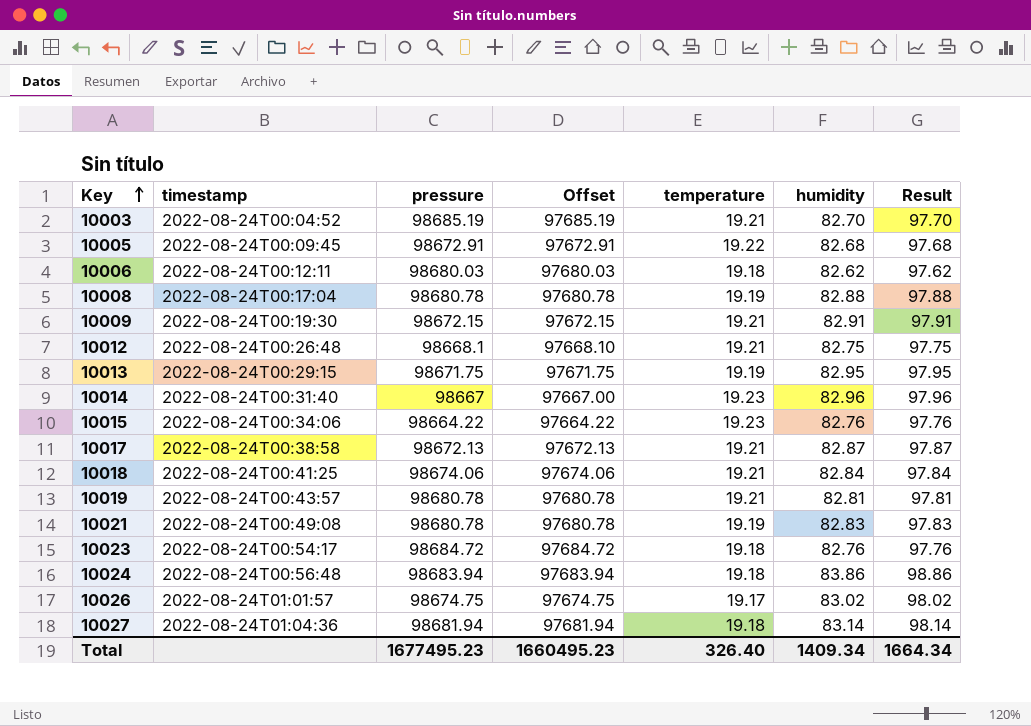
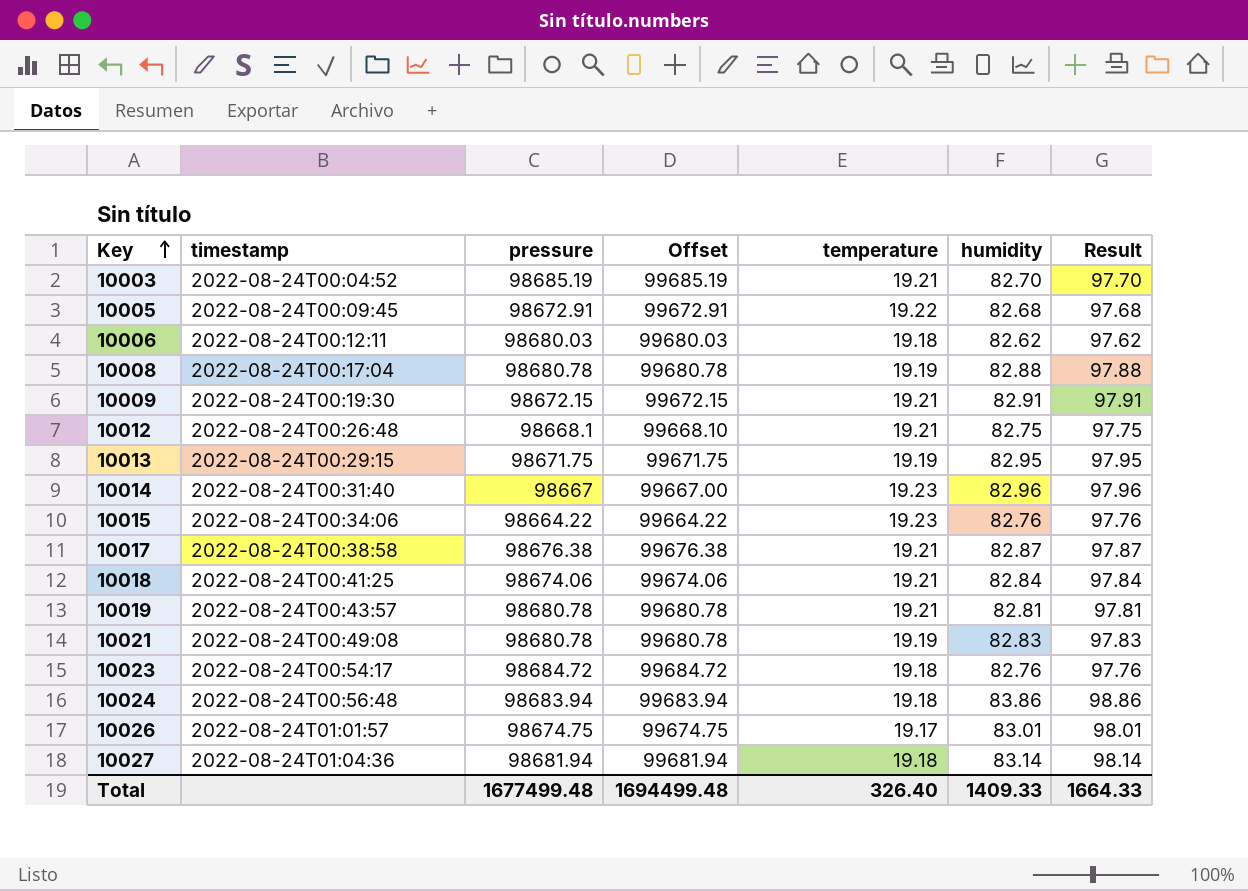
column Offset | formula: [pressure] - 1000 -> [pressure] + 1000
10017 | pressure: 98672.13 -> 98676.38
10026 | humidity: 83.02 -> 83.01
10026 | Result: 98.02 -> 98.01
Total | pressure: 1677495.23 -> 1677499.48
Total | Offset: 1660495.23 -> 1694499.48
Total | humidity: 1409.34 -> 1409.33
Total | Result: 1664.34 -> 1664.33

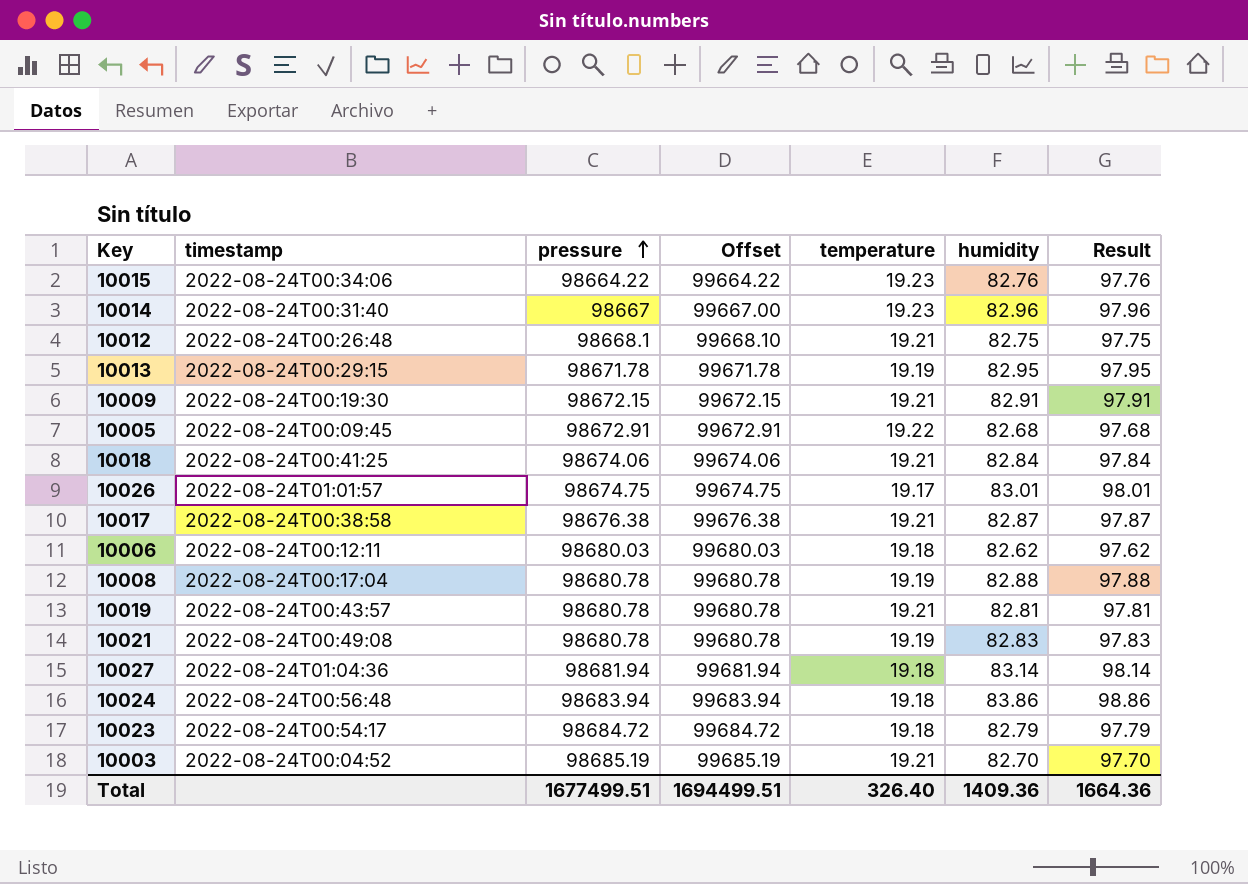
row order: Key ascending -> pressure ascending
10013 | pressure: 98671.75 -> 98671.78
10013 | Offset: 99671.75 -> 99671.78
10023 | humidity: 82.76 -> 82.79
10023 | Result: 97.76 -> 97.79
Total | pressure: 1677499.48 -> 1677499.51
Total | Offset: 1694499.48 -> 1694499.51
Total | humidity: 1409.33 -> 1409.36
Total | Result: 1664.33 -> 1664.36

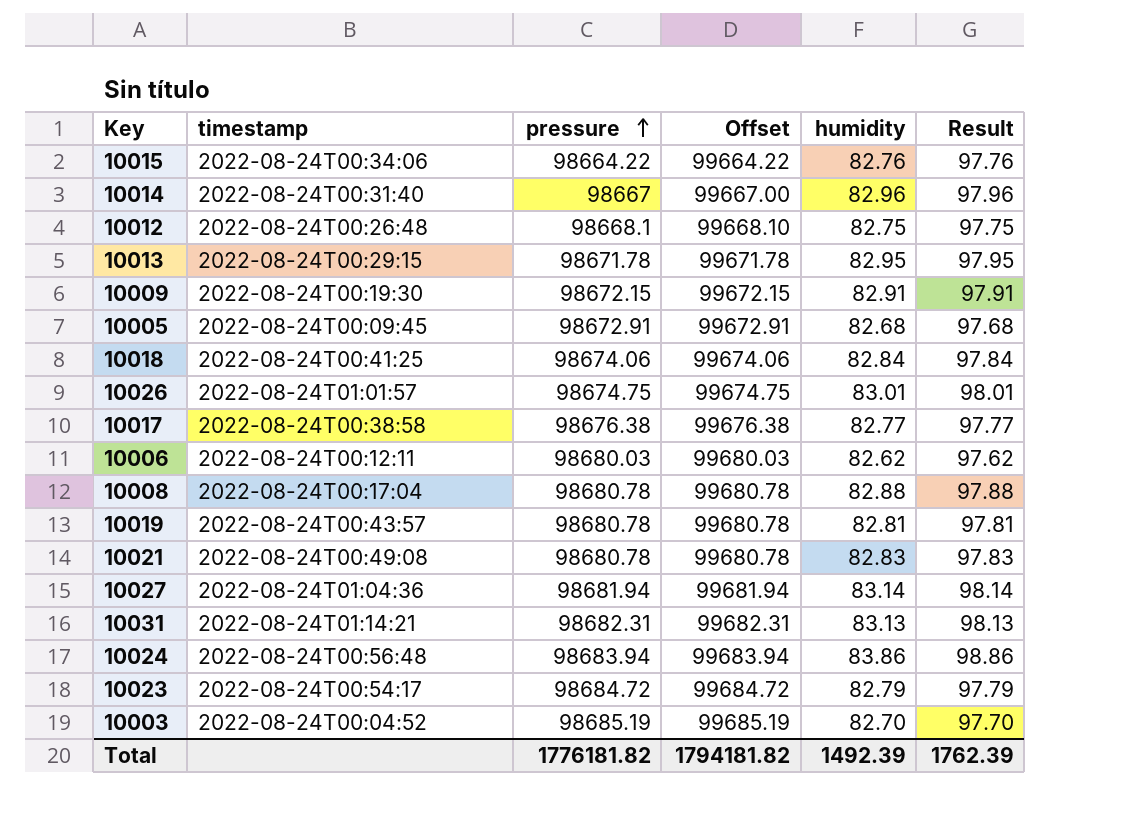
column temperature | position: 5 -> none
10017 | humidity: 82.87 -> 82.77
10017 | Result: 97.87 -> 97.77
row 10031: none -> 2022-08-24T01:14:21 | 98682.31 | 99682.31 | 83.13 | 98.13
Total | pressure: 1677499.51 -> 1776181.82
Total | Offset: 1694499.51 -> 1794181.82
Total | humidity: 1409.36 -> 1492.39
Total | Result: 1664.36 -> 1762.39

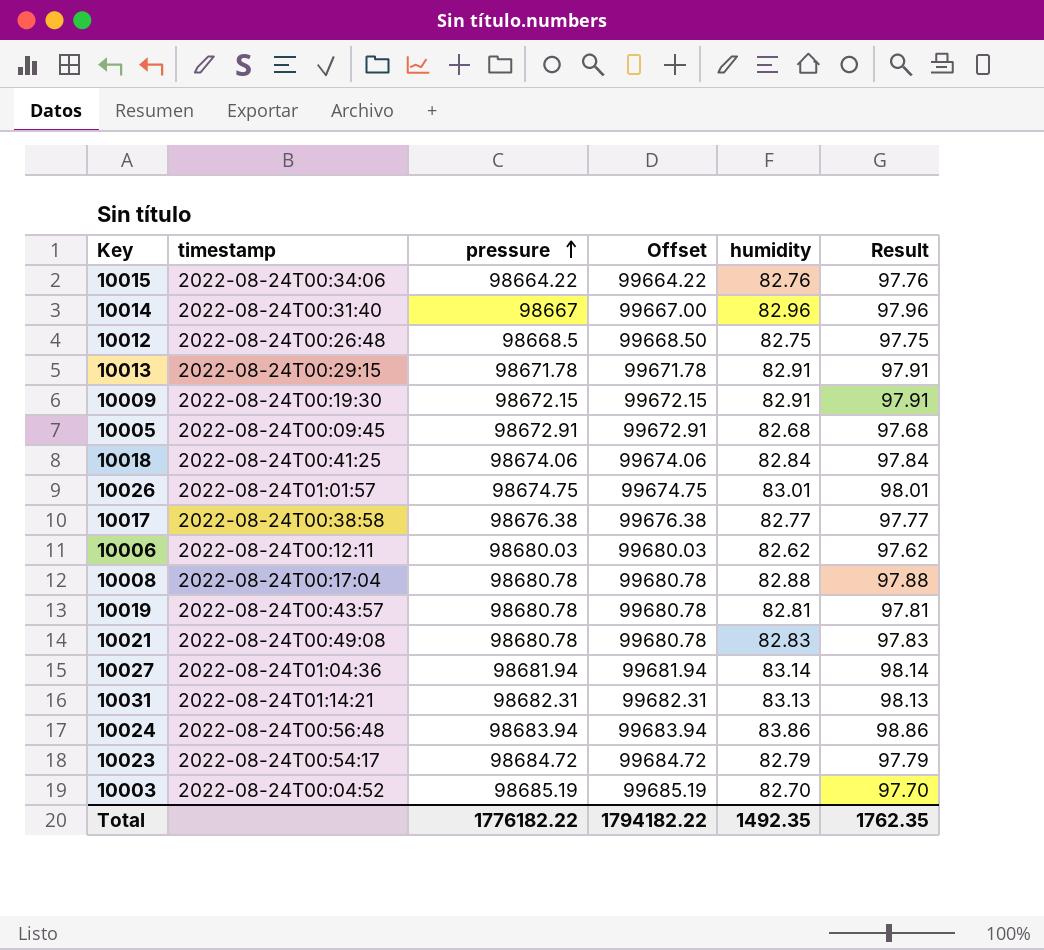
10012 | pressure: 98668.1 -> 98668.5
10012 | Offset: 99668.10 -> 99668.50
10013 | humidity: 82.95 -> 82.91
10013 | Result: 97.95 -> 97.91
Total | pressure: 1776181.82 -> 1776182.22
Total | Offset: 1794181.82 -> 1794182.22
Total | humidity: 1492.39 -> 1492.35
Total | Result: 1762.39 -> 1762.35

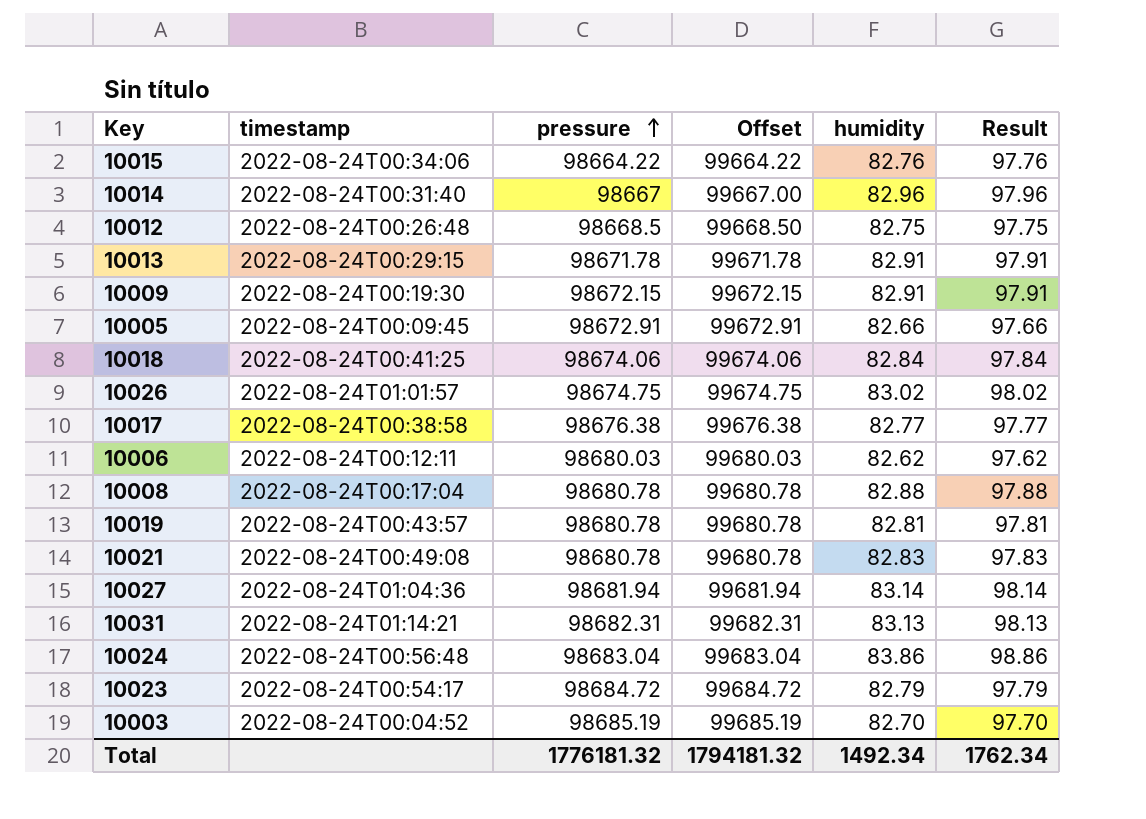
10005 | humidity: 82.68 -> 82.66
10005 | Result: 97.68 -> 97.66
10026 | humidity: 83.01 -> 83.02
10026 | Result: 98.01 -> 98.02
10024 | pressure: 98683.94 -> 98683.04
10024 | Offset: 99683.94 -> 99683.04
Total | pressure: 1776182.22 -> 1776181.32
Total | Offset: 1794182.22 -> 1794181.32
Total | humidity: 1492.35 -> 1492.34
Total | Result: 1762.35 -> 1762.34

